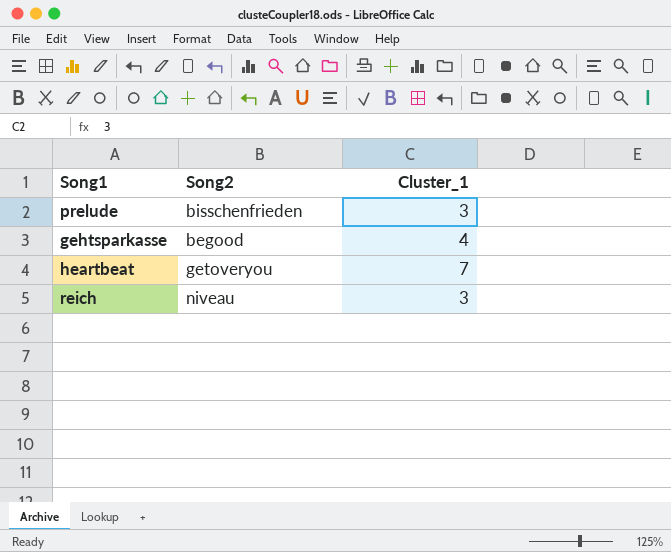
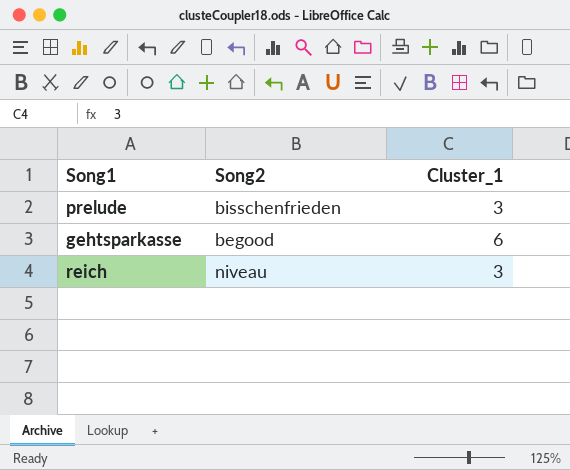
row heartbeat: getoveryou | 7 -> none
gehtsparkasse | Cluster_1: 4 -> 6

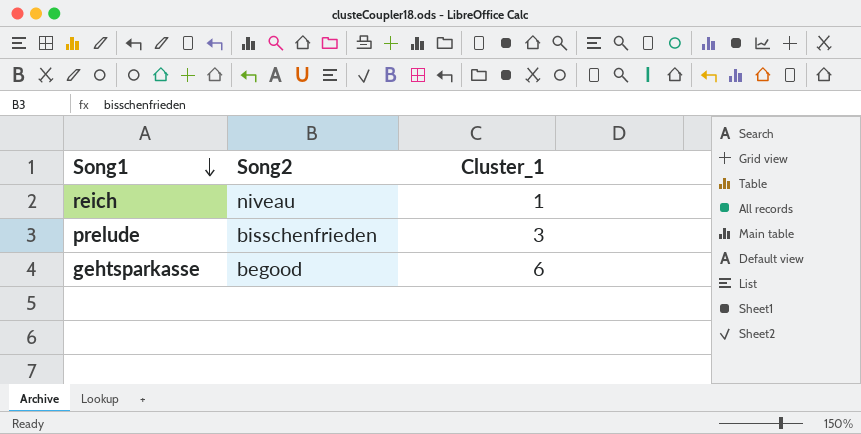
row order: none -> Song1 descending
reich | Cluster_1: 3 -> 1

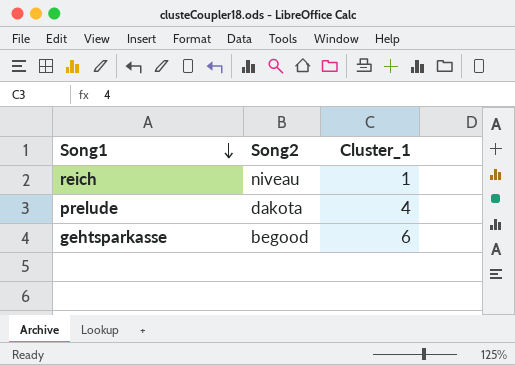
prelude | Song2: bisschenfrieden -> dakota
prelude | Cluster_1: 3 -> 4

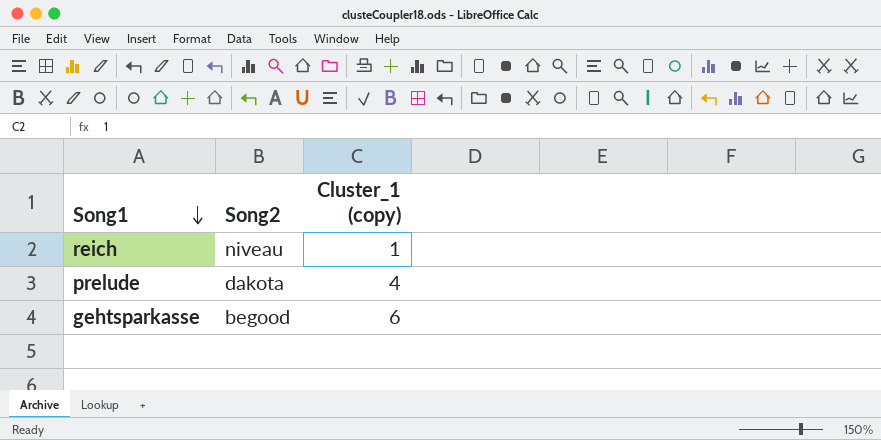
column name: Cluster_1 -> Cluster_1 (copy)

